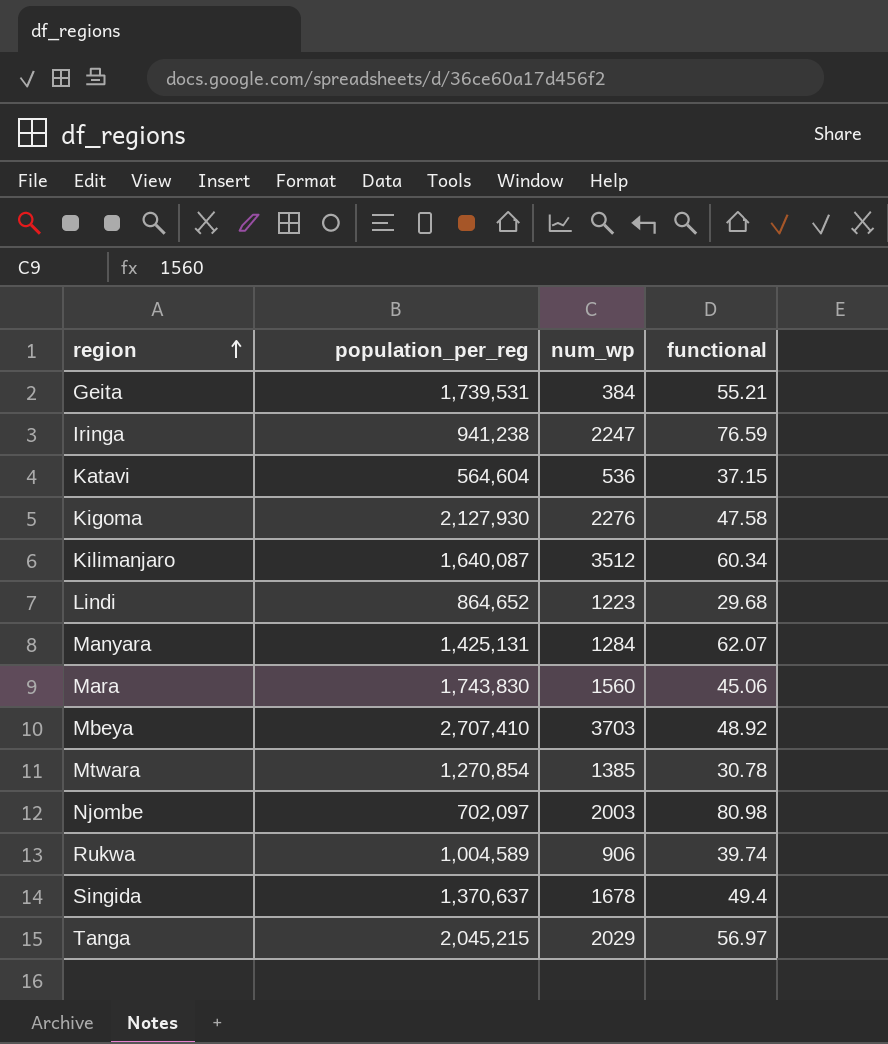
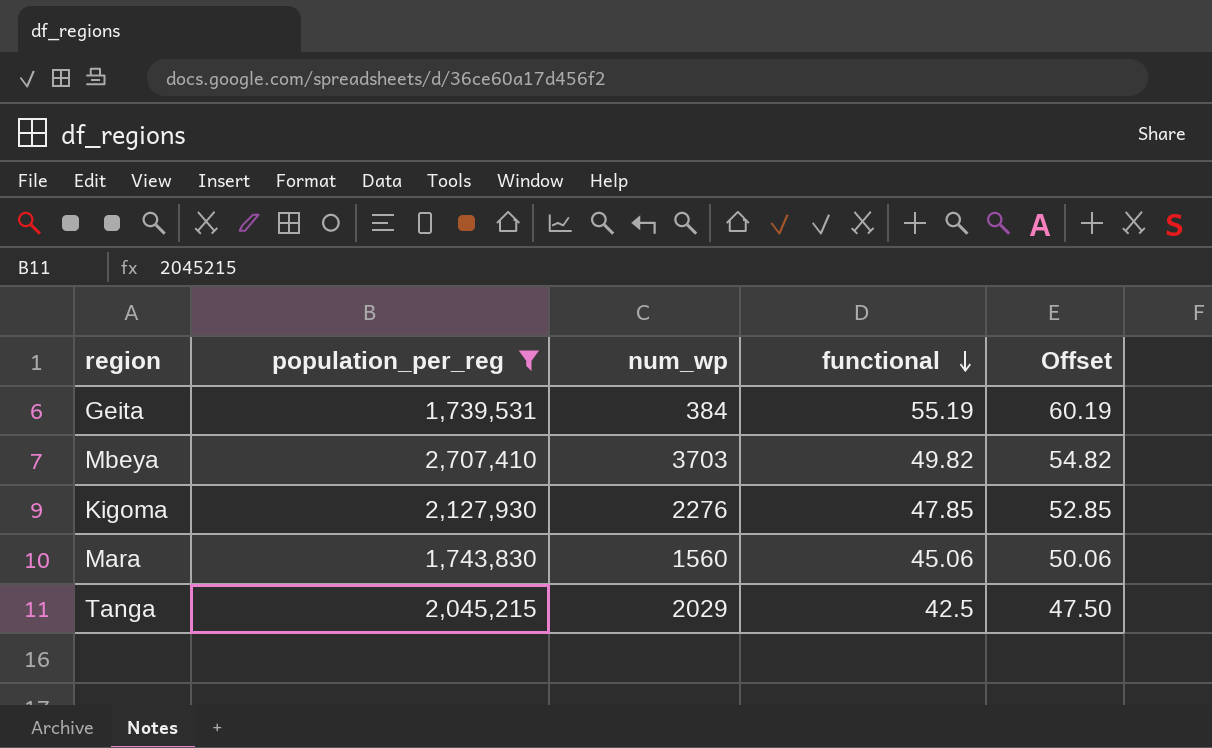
filter: none -> population_per_reg >= 1,739,531
row order: region ascending -> functional descending
column Offset | formula: none -> [functional] + 5
Geita | functional: 55.21 -> 55.19
Mbeya | functional: 48.92 -> 49.82
Kigoma | functional: 47.58 -> 47.85
Tanga | functional: 56.97 -> 42.5

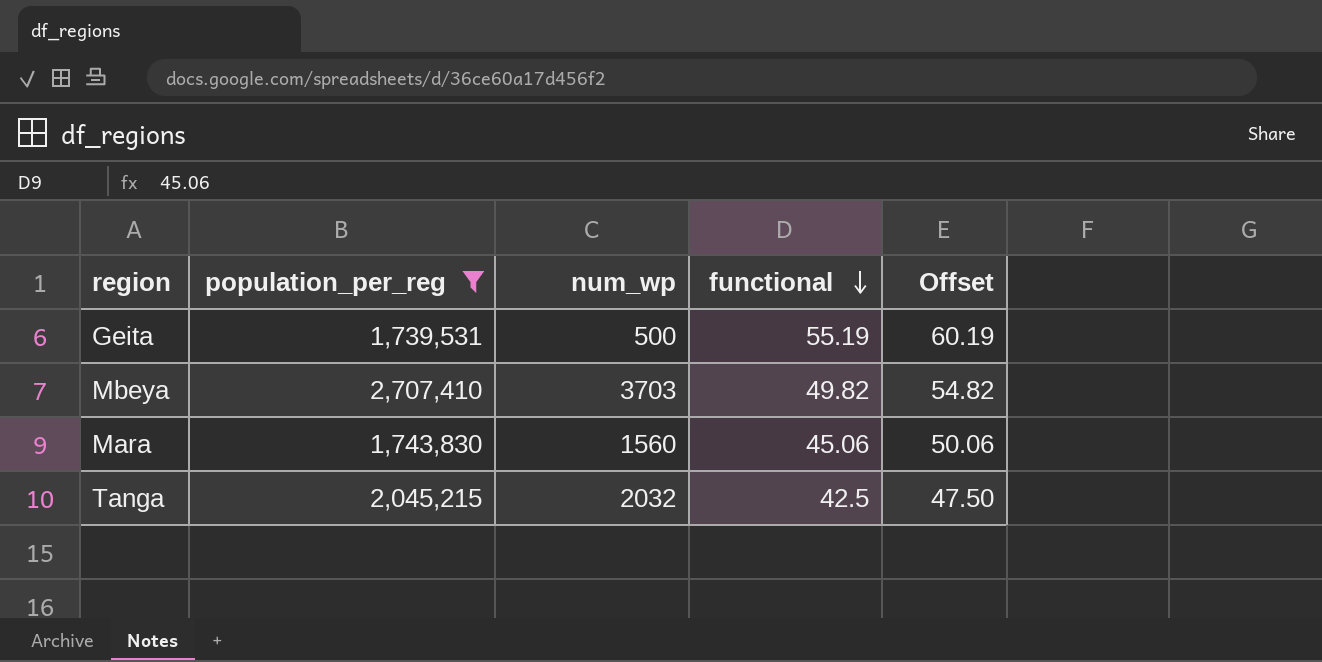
row Kigoma: 2,127,930 | 2276 | 47.85 | 52.85 -> none
Geita | num_wp: 384 -> 500
Tanga | num_wp: 2029 -> 2032

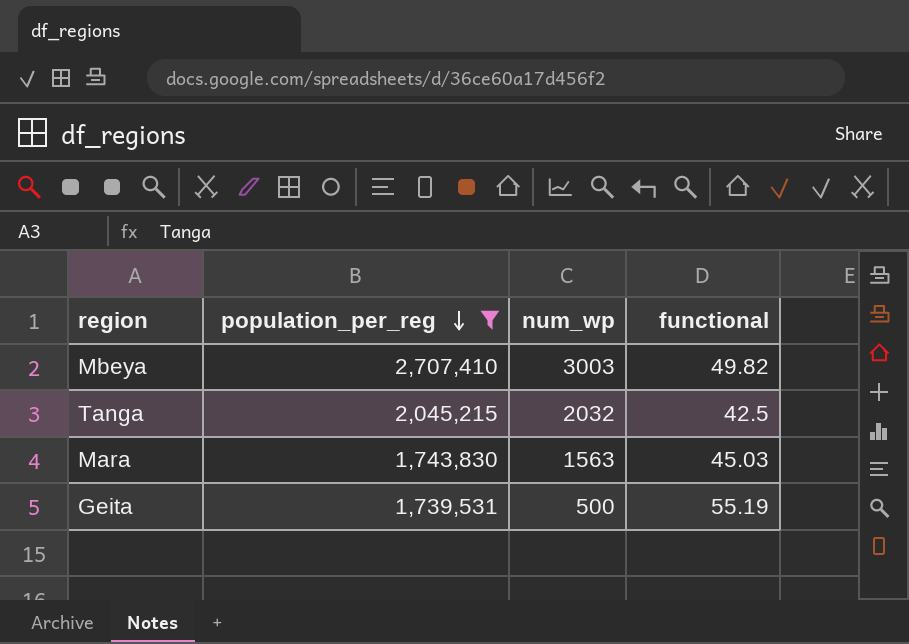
row order: functional descending -> population_per_reg descending
column Offset | formula: [functional] + 5 -> none
Mbeya | num_wp: 3703 -> 3003
Mara | num_wp: 1560 -> 1563
Mara | functional: 45.06 -> 45.03

